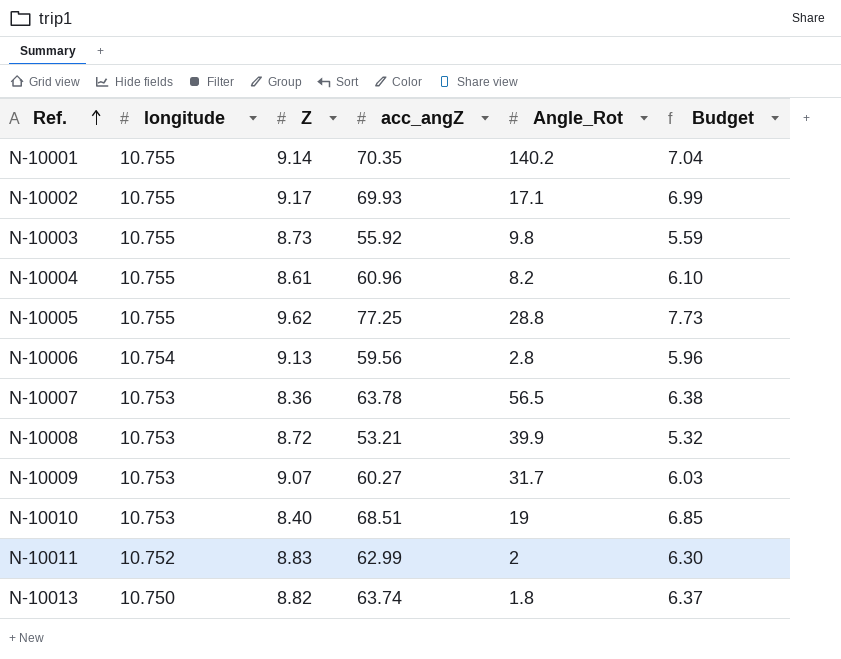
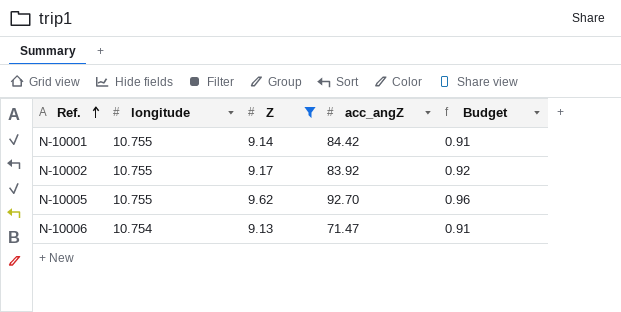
filter: none -> Z >= 9.13
column Angle_Rot | position: 5 -> none
column Budget | formula: [acc_angZ] * 0.1 -> [Z] * 0.1
N-10001 | acc_angZ: 70.35 -> 84.42
N-10002 | acc_angZ: 69.93 -> 83.92
N-10005 | acc_angZ: 77.25 -> 92.70
N-10006 | acc_angZ: 59.56 -> 71.47

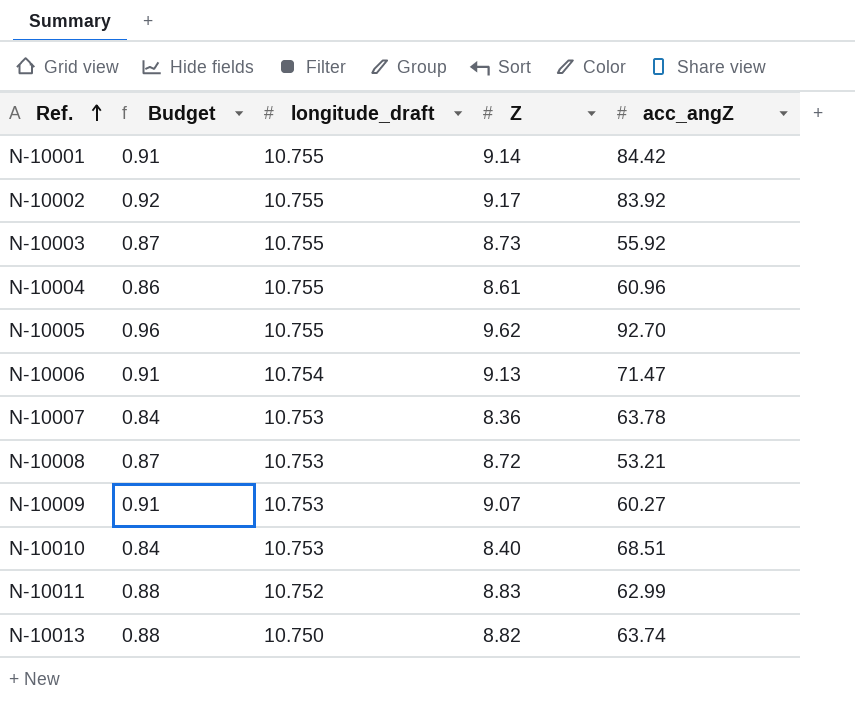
filter: Z >= 9.13 -> none
column Budget | position: 5 -> 2
column name: longitude -> longitude_draft

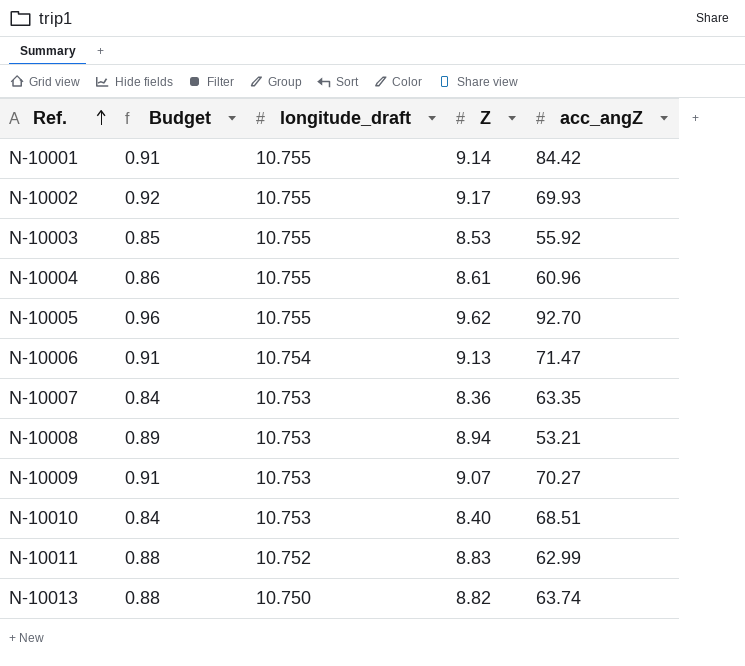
N-10002 | acc_angZ: 83.92 -> 69.93
N-10003 | Budget: 0.87 -> 0.85
N-10003 | Z: 8.73 -> 8.53
N-10007 | acc_angZ: 63.78 -> 63.35
N-10008 | Budget: 0.87 -> 0.89
N-10008 | Z: 8.72 -> 8.94
N-10009 | acc_angZ: 60.27 -> 70.27

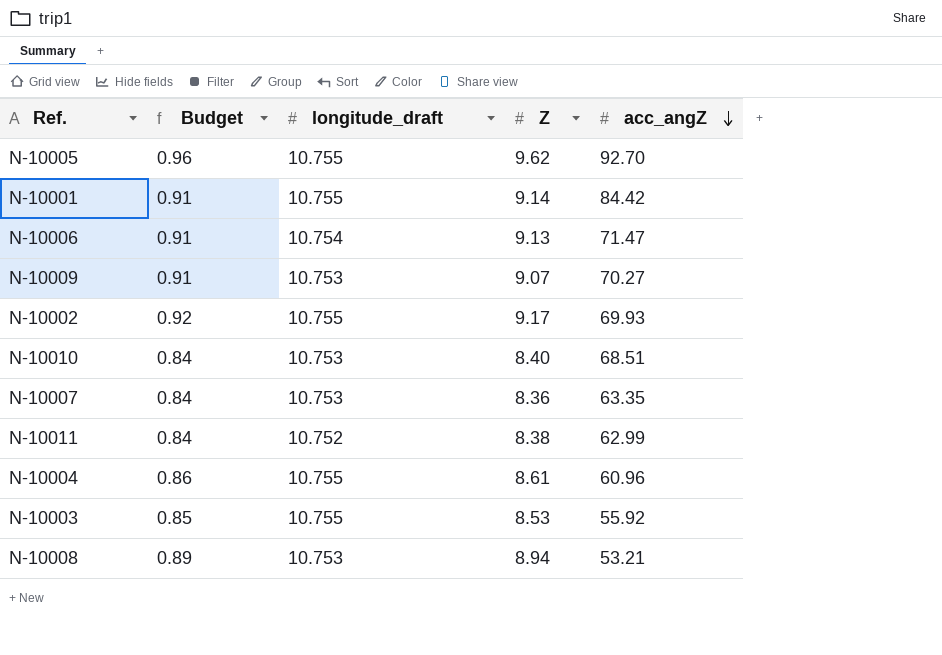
row order: Ref. ascending -> acc_angZ descending
row N-10013: 0.88 | 10.750 | 8.82 | 63.74 -> none
N-10011 | Budget: 0.88 -> 0.84
N-10011 | Z: 8.83 -> 8.38

